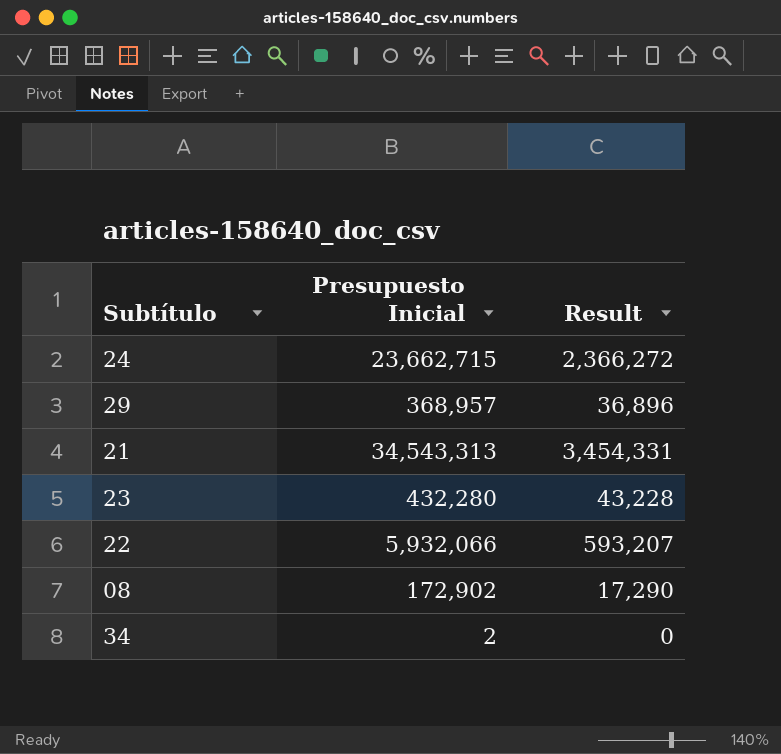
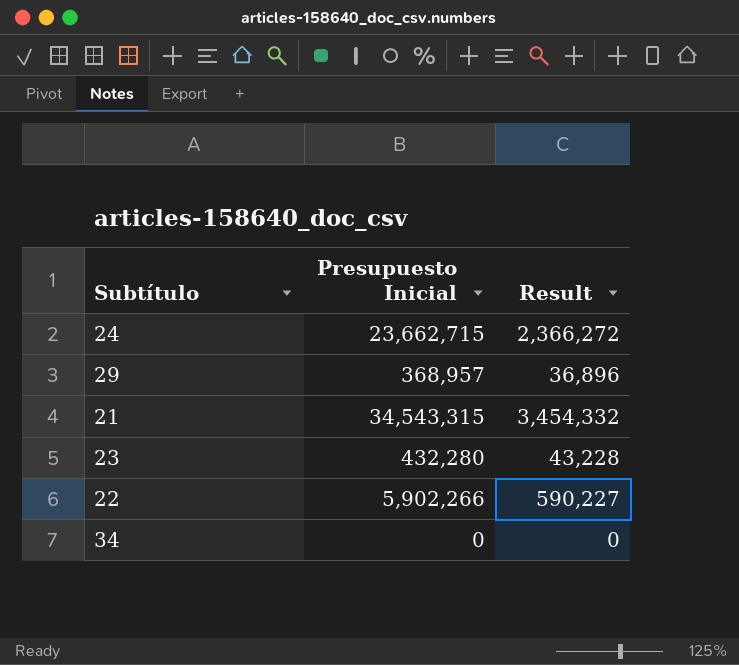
row 08: 172,902 | 17,290 -> none
21 | Presupuesto Inicial: 34,543,313 -> 34,543,315
21 | Result: 3,454,331 -> 3,454,332
22 | Presupuesto Inicial: 5,932,066 -> 5,902,266
22 | Result: 593,207 -> 590,227
34 | Presupuesto Inicial: 2 -> 0

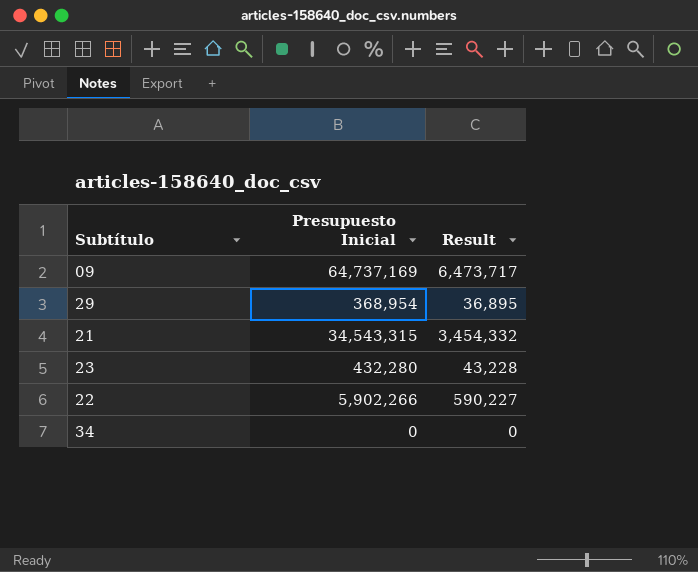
row 24: 23,662,715 | 2,366,272 -> none
row 09: none -> 64,737,169 | 6,473,717
29 | Presupuesto Inicial: 368,957 -> 368,954
29 | Result: 36,896 -> 36,895

